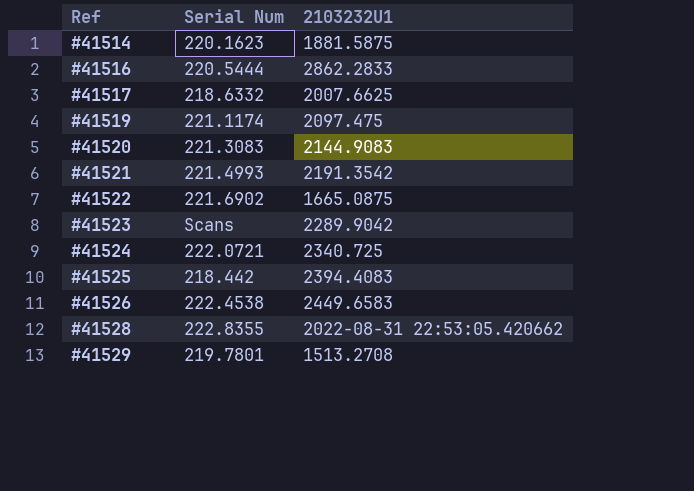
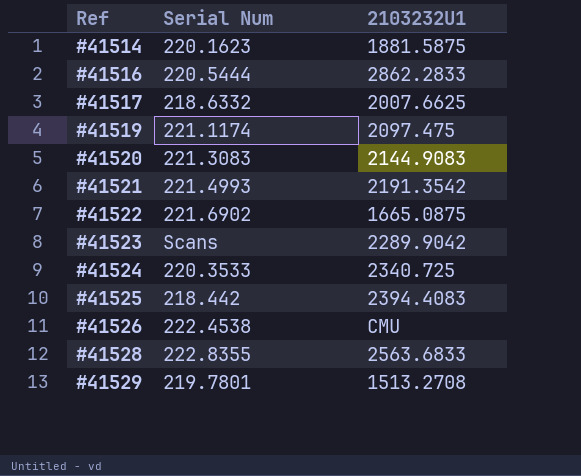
#41524 | Serial Num: 222.0721 -> 220.3533
#41526 | 2103232U1: 2449.6583 -> CMU
#41528 | 2103232U1: 2022-08-31 22:53:05.420662 -> 2563.6833

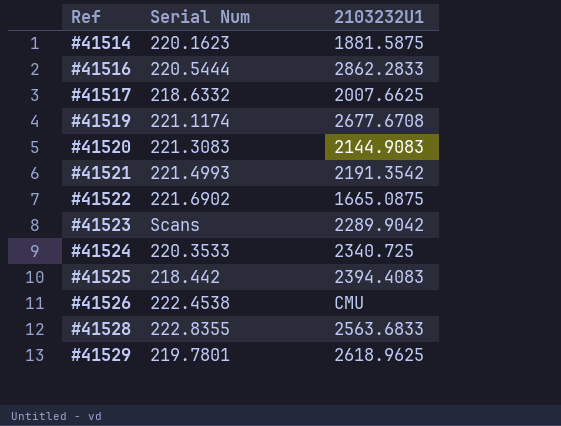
#41519 | 2103232U1: 2097.475 -> 2677.6708
#41529 | 2103232U1: 1513.2708 -> 2618.9625

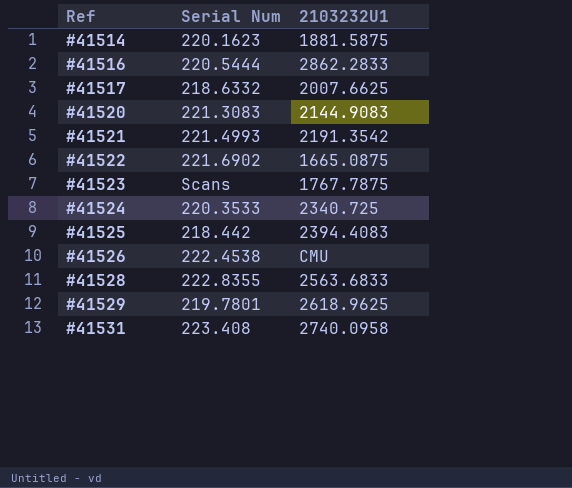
row #41519: 221.1174 | 2677.6708 -> none
#41523 | 2103232U1: 2289.9042 -> 1767.7875
row #41531: none -> 223.408 | 2740.0958

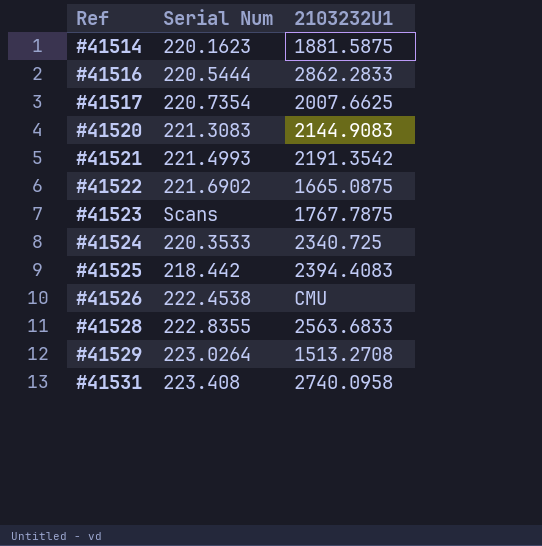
#41517 | Serial Num: 218.6332 -> 220.7354
#41529 | Serial Num: 219.7801 -> 223.0264
#41529 | 2103232U1: 2618.9625 -> 1513.2708

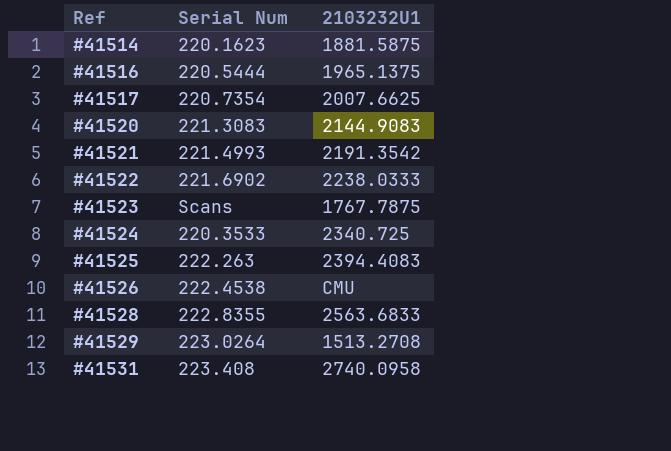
#41516 | 2103232U1: 2862.2833 -> 1965.1375
#41522 | 2103232U1: 1665.0875 -> 2238.0333
#41525 | Serial Num: 218.442 -> 222.263

